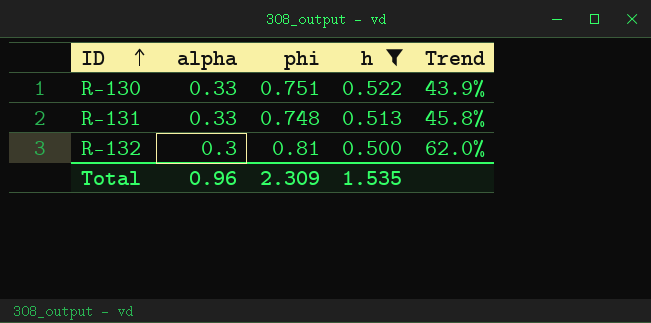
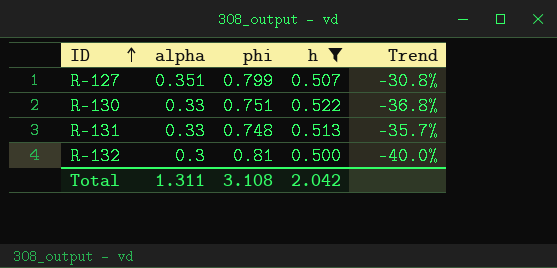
column Trend | formula: ([phi] - [h]) / [h] -> ([alpha] - [h]) / [h]
row R-127: none -> 0.351 | 0.799 | 0.507 | -30.8%
Total | alpha: 0.96 -> 1.311
Total | phi: 2.309 -> 3.108
Total | h: 1.535 -> 2.042

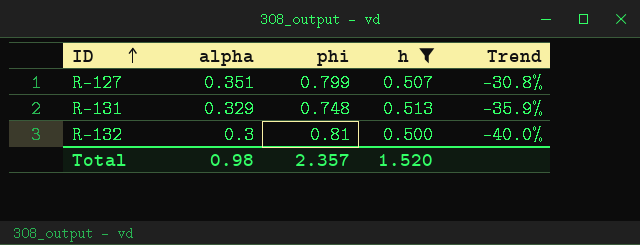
row R-130: 0.33 | 0.751 | 0.522 | -36.8% -> none
R-131 | alpha: 0.33 -> 0.329
R-131 | Trend: -35.7% -> -35.9%
Total | alpha: 1.311 -> 0.98
Total | phi: 3.108 -> 2.357
Total | h: 2.042 -> 1.520

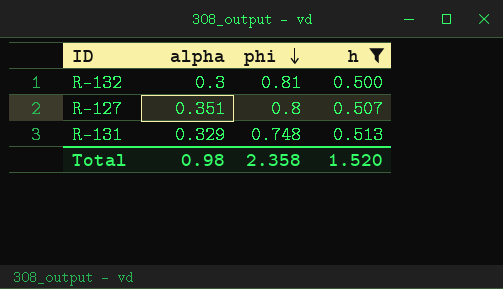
row order: ID ascending -> phi descending
column Trend | formula: ([alpha] - [h]) / [h] -> none
R-127 | phi: 0.799 -> 0.8
Total | phi: 2.357 -> 2.358

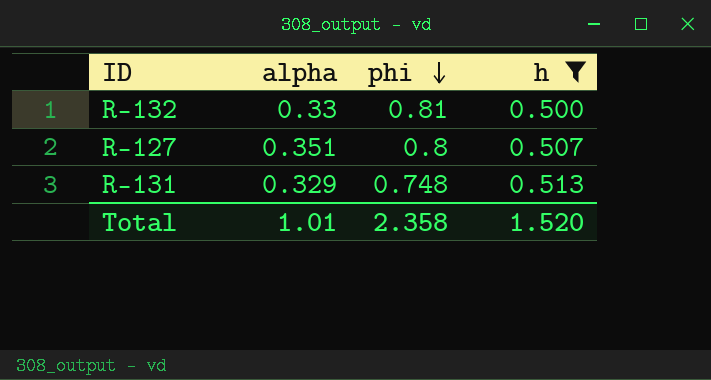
R-132 | alpha: 0.3 -> 0.33
Total | alpha: 0.98 -> 1.01

